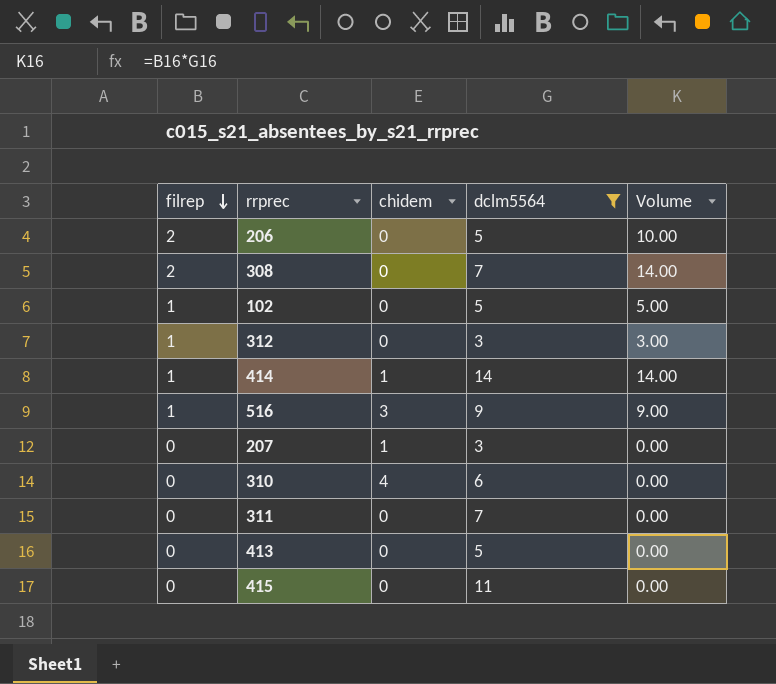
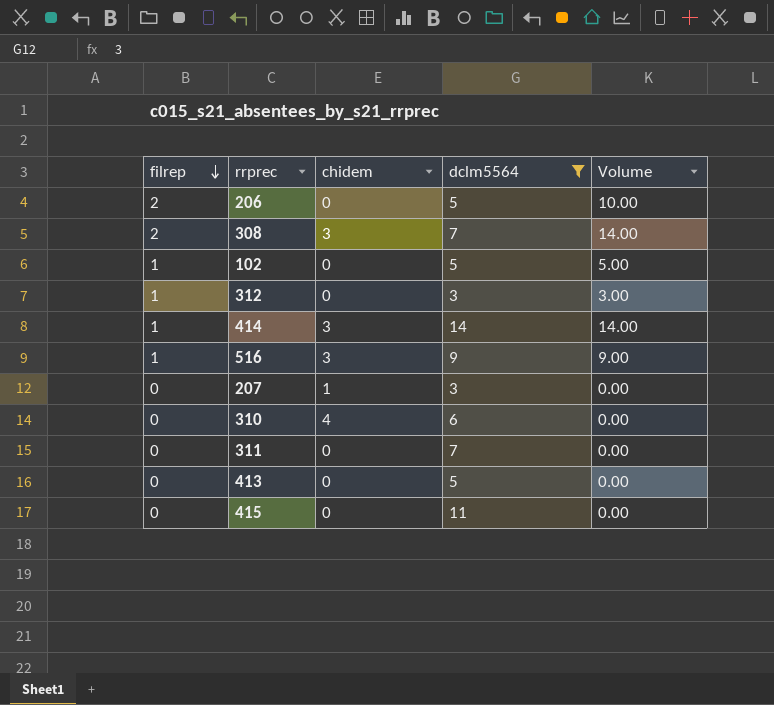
308 | chidem: 0 -> 3
414 | chidem: 1 -> 3

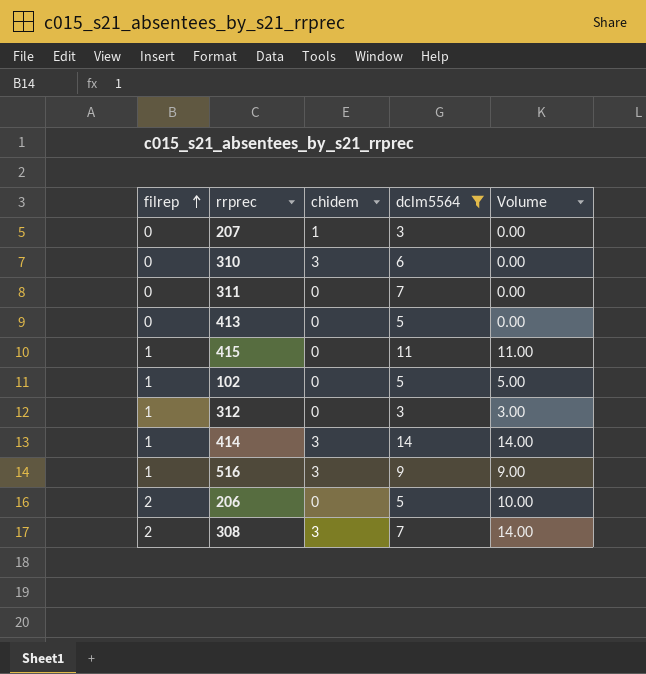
row order: filrep descending -> filrep ascending
310 | chidem: 4 -> 3
415 | filrep: 0 -> 1
415 | Volume: 0.00 -> 11.00

